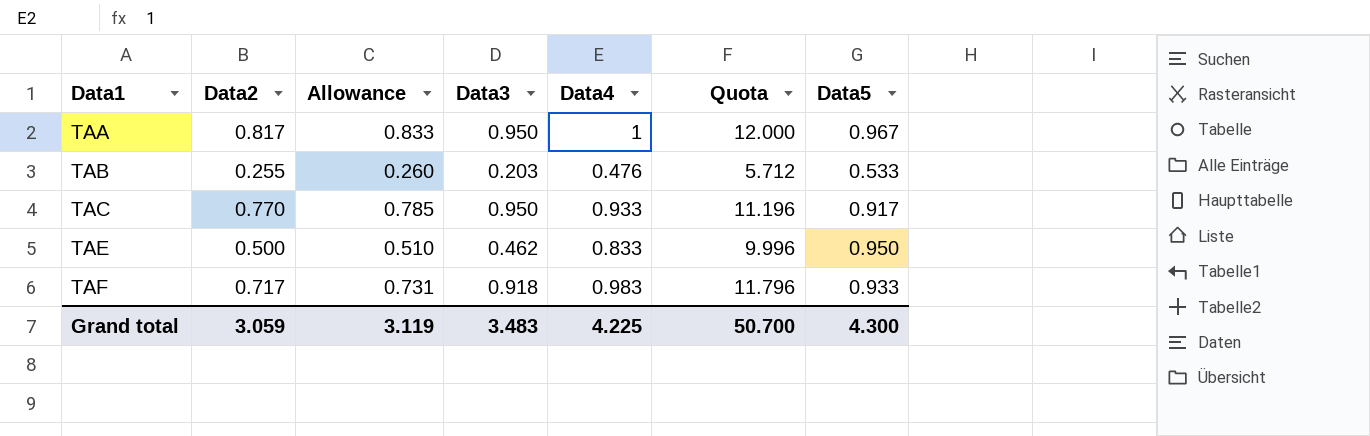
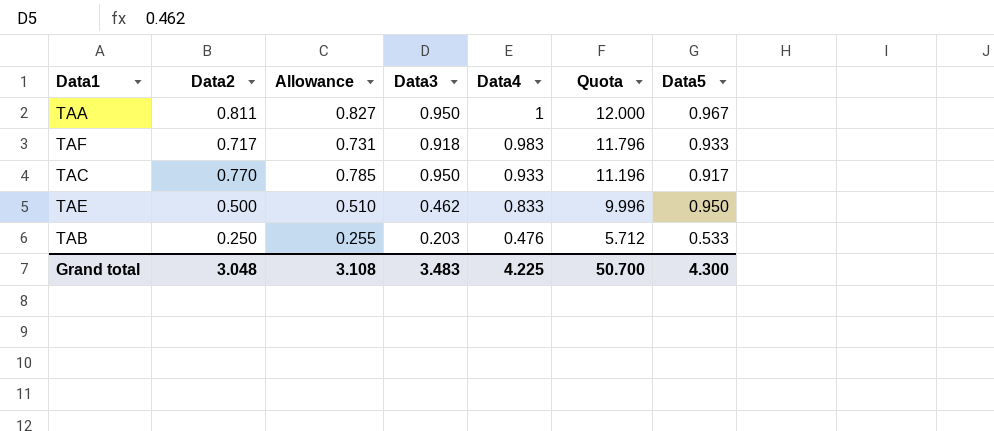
row order: Data1 ascending -> Data4 descending
TAA | Data2: 0.817 -> 0.811
TAA | Allowance: 0.833 -> 0.827
TAB | Data2: 0.255 -> 0.250
TAB | Allowance: 0.260 -> 0.255
Grand total | Data2: 3.059 -> 3.048
Grand total | Allowance: 3.119 -> 3.108

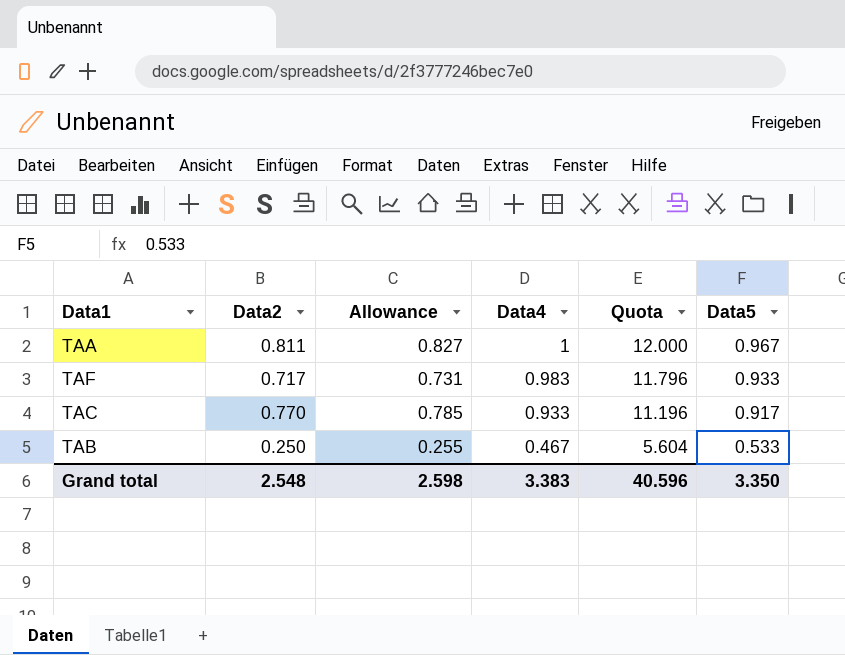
column Data3 | position: 4 -> none
row TAE: 0.500 | 0.510 | 0.462 | 0.833 | 9.996 | 0.950 -> none
TAB | Data4: 0.476 -> 0.467
TAB | Quota: 5.712 -> 5.604
Grand total | Data2: 3.048 -> 2.548
Grand total | Allowance: 3.108 -> 2.598
Grand total | Data4: 4.225 -> 3.383
Grand total | Quota: 50.700 -> 40.596
Grand total | Data5: 4.300 -> 3.350

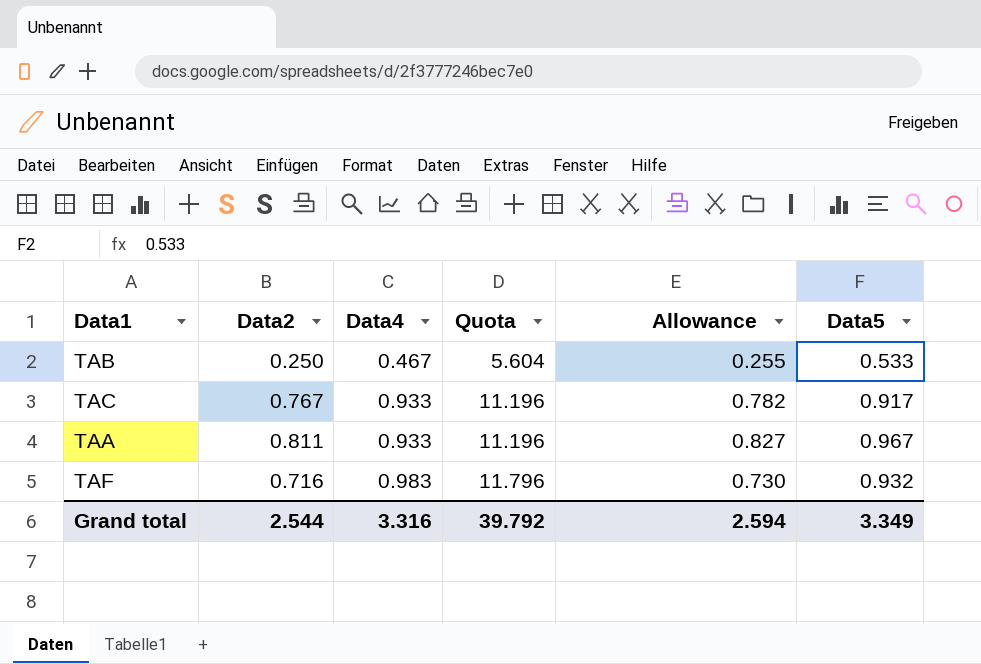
row order: Data4 descending -> Data4 ascending
column Allowance | position: 3 -> 5
TAC | Data2: 0.770 -> 0.767
TAC | Allowance: 0.785 -> 0.782
TAA | Data4: 1 -> 0.933
TAA | Quota: 12.000 -> 11.196
TAF | Data2: 0.717 -> 0.716
TAF | Allowance: 0.731 -> 0.730
TAF | Data5: 0.933 -> 0.932
Grand total | Data2: 2.548 -> 2.544
Grand total | Data4: 3.383 -> 3.316
Grand total | Quota: 40.596 -> 39.792
Grand total | Allowance: 2.598 -> 2.594
Grand total | Data5: 3.350 -> 3.349

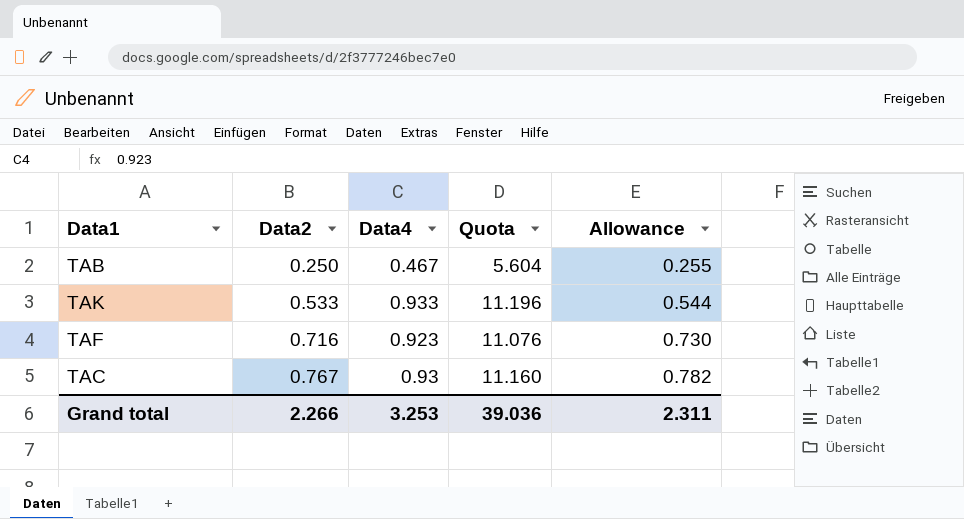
row order: Data4 ascending -> Data2 ascending
column Data5 | position: 6 -> none
row TAA: 0.811 | 0.933 | 11.196 | 0.827 | 0.967 -> none
row TAK: none -> 0.533 | 0.933 | 11.196 | 0.544
TAF | Data4: 0.983 -> 0.923
TAF | Quota: 11.796 -> 11.076
TAC | Data4: 0.933 -> 0.93
TAC | Quota: 11.196 -> 11.160
Grand total | Data2: 2.544 -> 2.266
Grand total | Data4: 3.316 -> 3.253
Grand total | Quota: 39.792 -> 39.036
Grand total | Allowance: 2.594 -> 2.311

